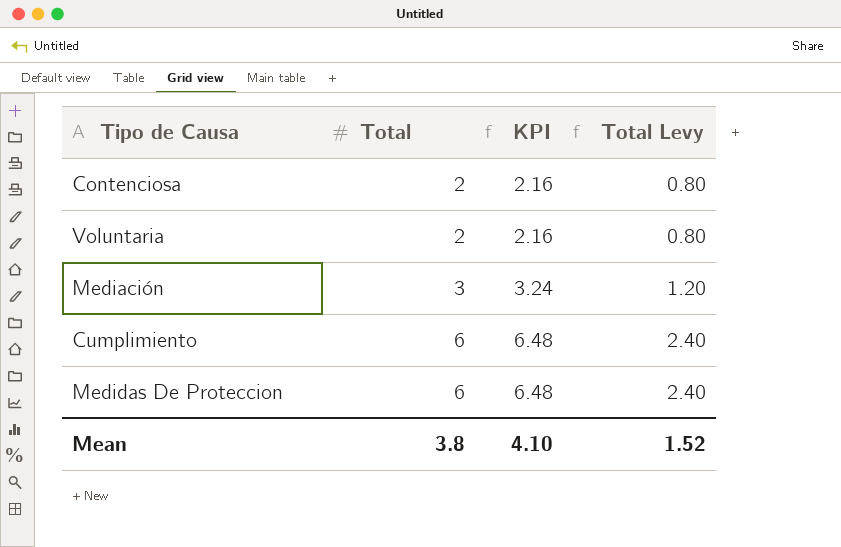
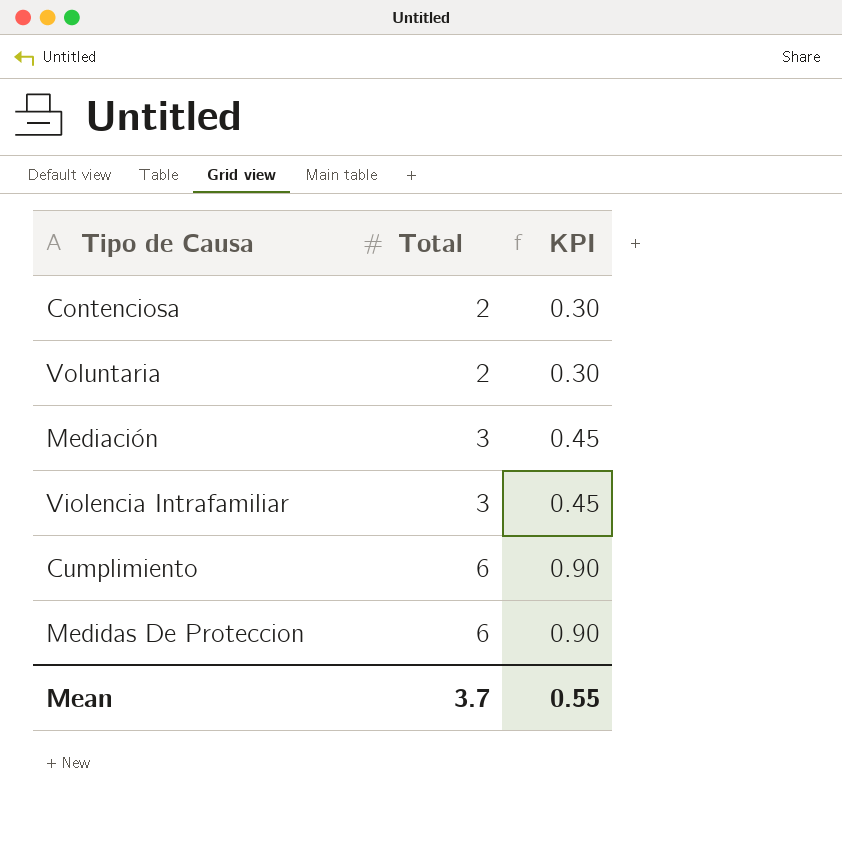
column Total Levy | formula: [Total] * 0.4 -> none
column KPI | formula: [Total] * 1.08 -> [Total] * 0.15
row Violencia Intrafamiliar: none -> 3 | 0.45
Mean | Total: 3.8 -> 3.7
Mean | KPI: 4.10 -> 0.55

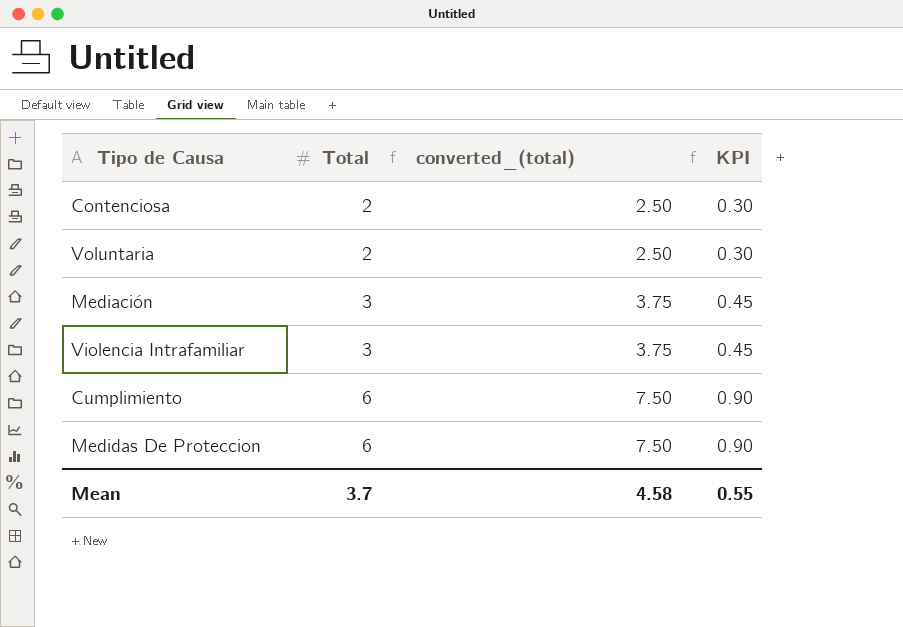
column converted_(total) | formula: none -> [Total] * 1.25

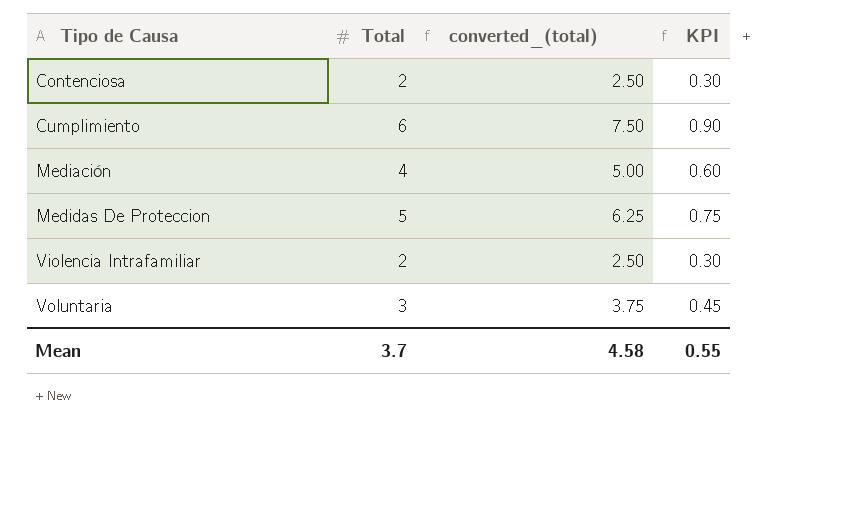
row order: Total ascending -> Tipo de Causa ascending
Mediación | Total: 3 -> 4
Mediación | converted_(total): 3.75 -> 5.00
Mediación | KPI: 0.45 -> 0.60
Medidas De Proteccion | Total: 6 -> 5
Medidas De Proteccion | converted_(total): 7.50 -> 6.25
Medidas De Proteccion | KPI: 0.90 -> 0.75
Violencia Intrafamiliar | Total: 3 -> 2
Violencia Intrafamiliar | converted_(total): 3.75 -> 2.50
Violencia Intrafamiliar | KPI: 0.45 -> 0.30
Voluntaria | Total: 2 -> 3
Voluntaria | converted_(total): 2.50 -> 3.75
Voluntaria | KPI: 0.30 -> 0.45

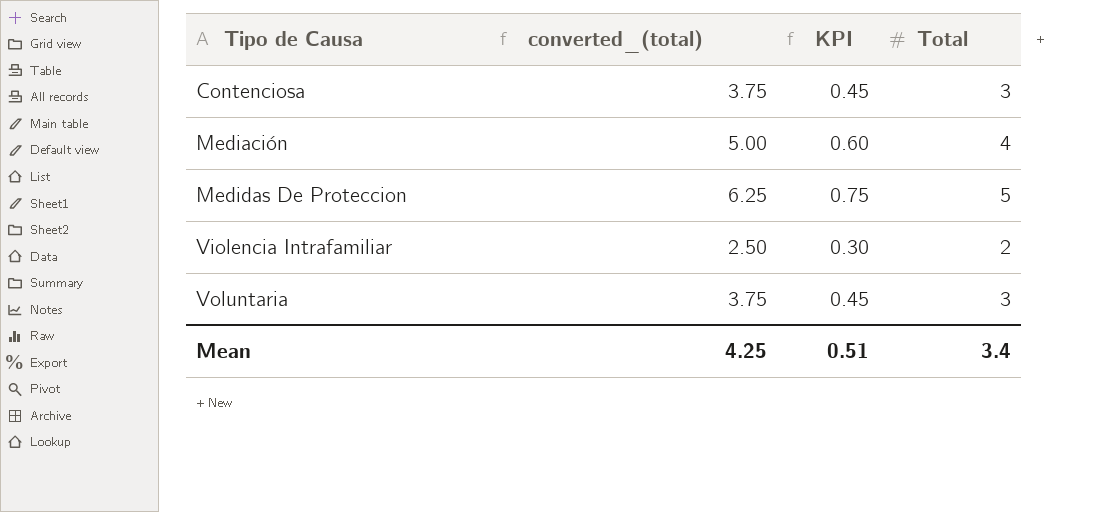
column Total | position: 2 -> 4
row Cumplimiento: 6 | 7.50 | 0.90 -> none
Contenciosa | converted_(total): 2.50 -> 3.75
Contenciosa | KPI: 0.30 -> 0.45
Contenciosa | Total: 2 -> 3
Mean | converted_(total): 4.58 -> 4.25
Mean | KPI: 0.55 -> 0.51
Mean | Total: 3.7 -> 3.4

